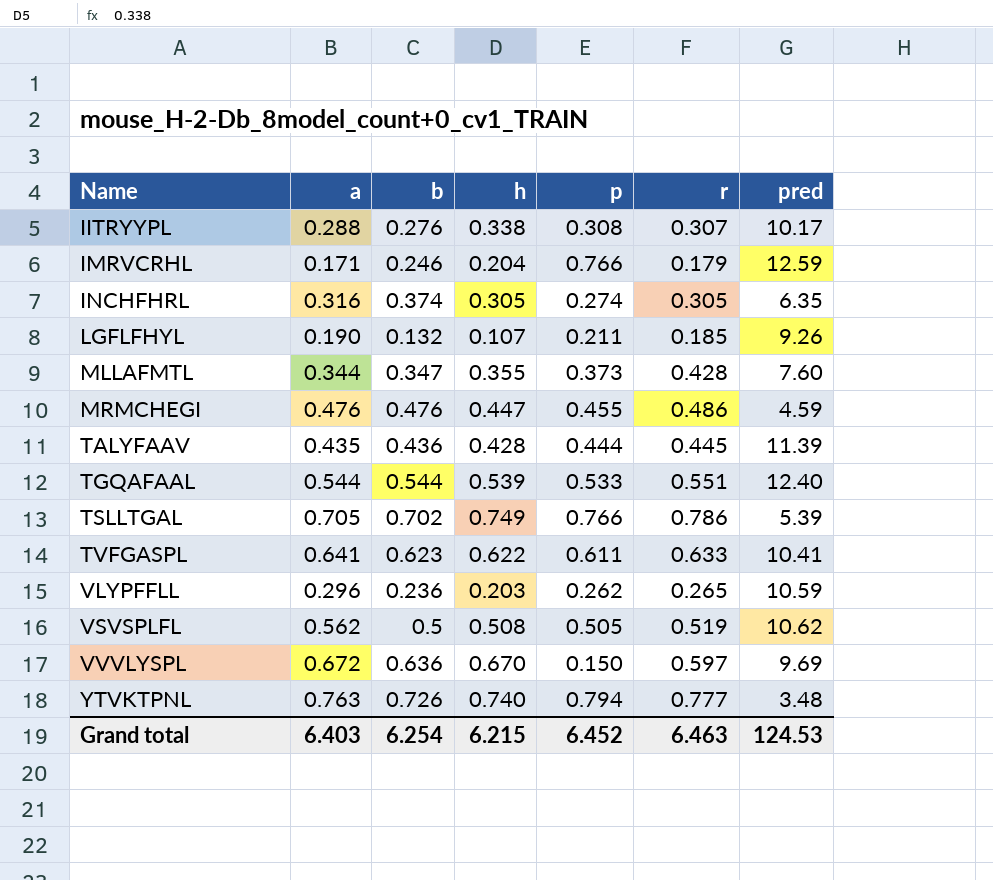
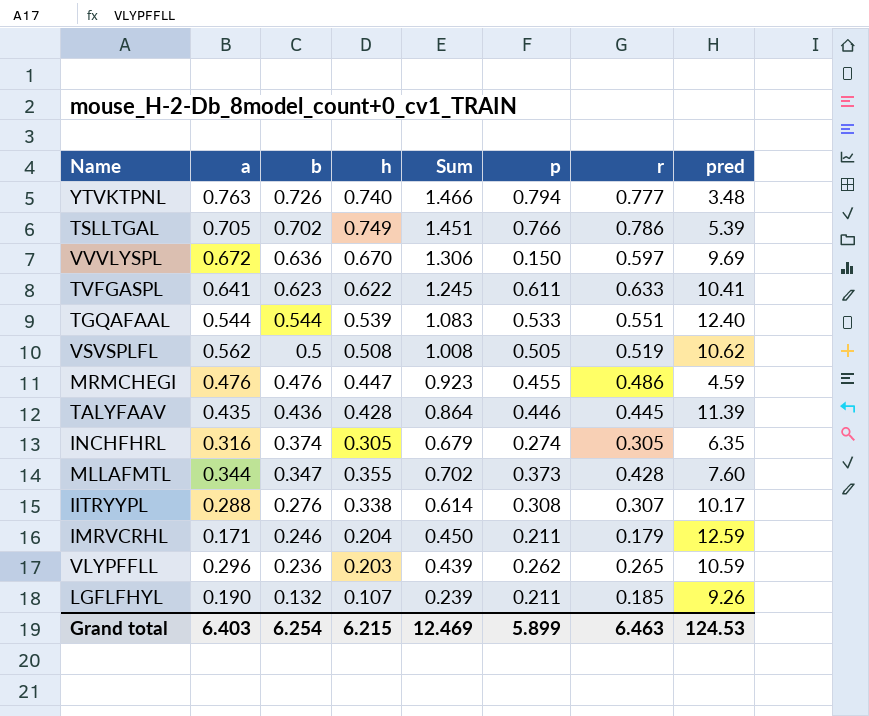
row order: Name ascending -> b descending
column Sum | formula: none -> [b] + [h]
TALYFAAV | p: 0.444 -> 0.446
IMRVCRHL | p: 0.766 -> 0.211
Grand total | p: 6.452 -> 5.899

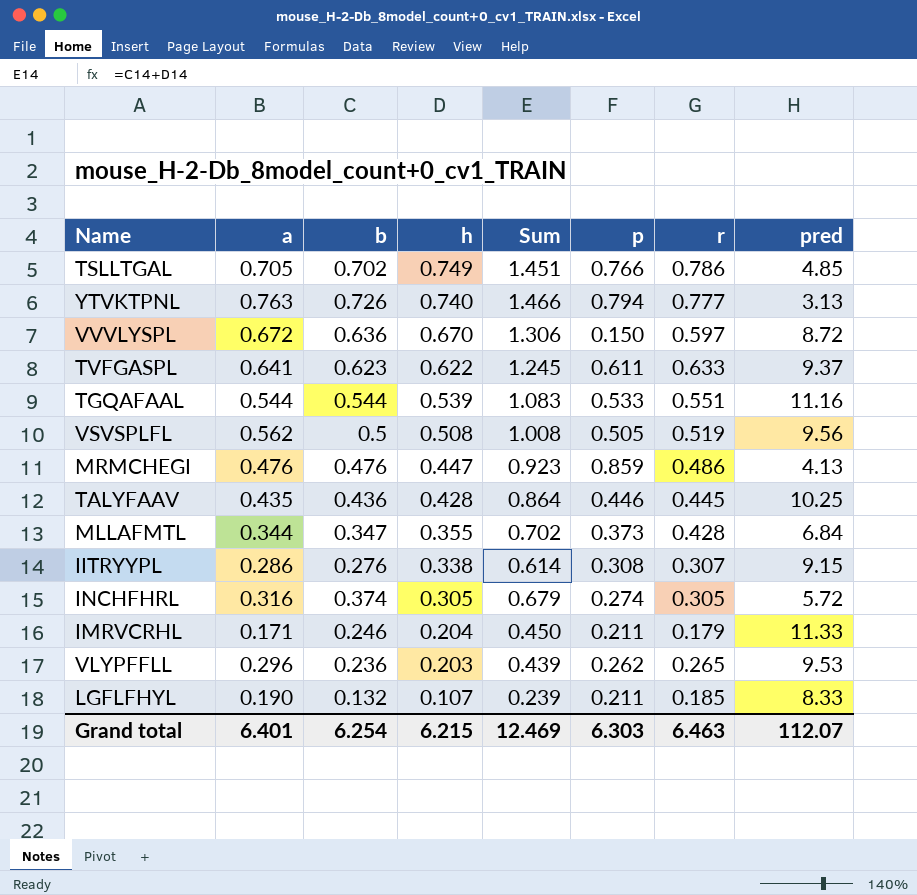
row order: b descending -> h descending
TSLLTGAL | pred: 5.39 -> 4.85
YTVKTPNL | pred: 3.48 -> 3.13
VVVLYSPL | pred: 9.69 -> 8.72
TVFGASPL | pred: 10.41 -> 9.37
TGQAFAAL | pred: 12.40 -> 11.16
VSVSPLFL | pred: 10.62 -> 9.56
MRMCHEGI | p: 0.455 -> 0.859
MRMCHEGI | pred: 4.59 -> 4.13
TALYFAAV | pred: 11.39 -> 10.25
MLLAFMTL | pred: 7.60 -> 6.84
IITRYYPL | a: 0.288 -> 0.286
IITRYYPL | pred: 10.17 -> 9.15
INCHFHRL | pred: 6.35 -> 5.72
IMRVCRHL | pred: 12.59 -> 11.33
VLYPFFLL | pred: 10.59 -> 9.53
LGFLFHYL | pred: 9.26 -> 8.33
Grand total | a: 6.403 -> 6.401
Grand total | p: 5.899 -> 6.303
Grand total | pred: 124.53 -> 112.07

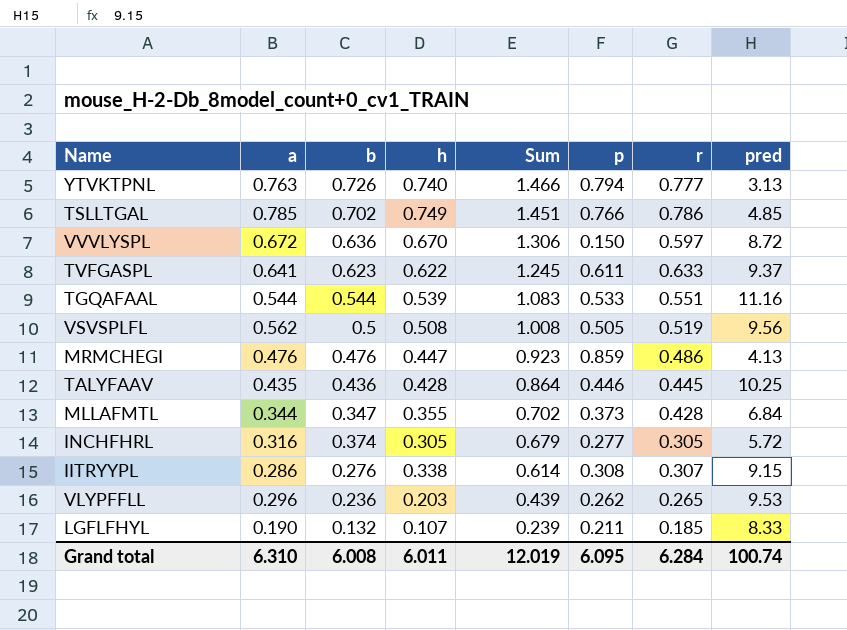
row order: h descending -> Sum descending
row IMRVCRHL: 0.171 | 0.246 | 0.204 | 0.450 | 0.211 | 0.179 | 11.33 -> none
TSLLTGAL | a: 0.705 -> 0.785
INCHFHRL | p: 0.274 -> 0.277
Grand total | a: 6.401 -> 6.310
Grand total | b: 6.254 -> 6.008
Grand total | h: 6.215 -> 6.011
Grand total | Sum: 12.469 -> 12.019
Grand total | p: 6.303 -> 6.095
Grand total | r: 6.463 -> 6.284
Grand total | pred: 112.07 -> 100.74

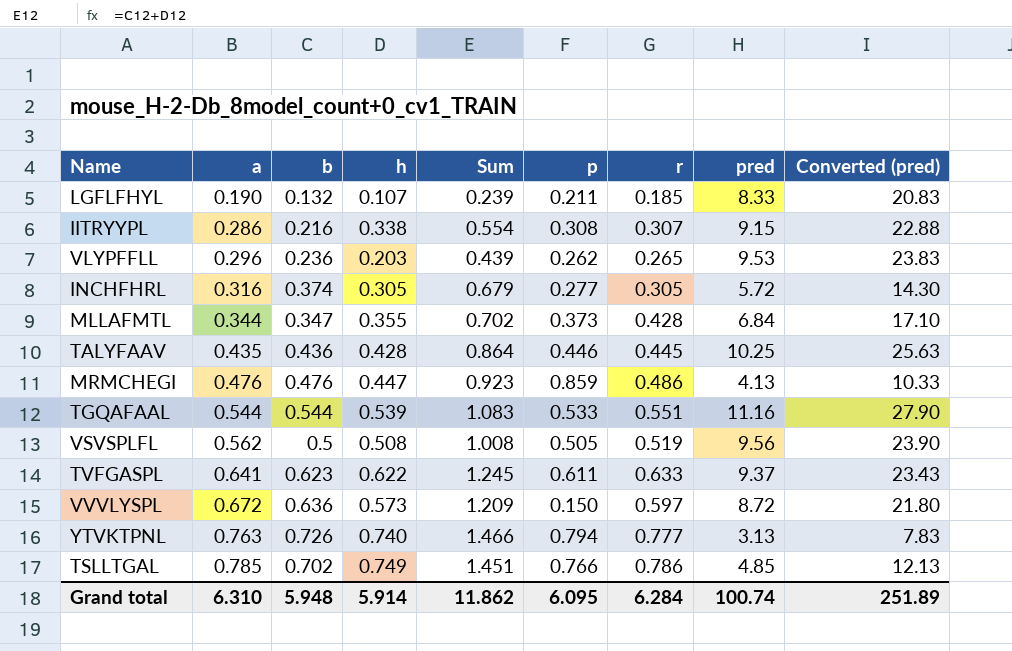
row order: Sum descending -> a ascending
column Converted (pred) | formula: none -> [pred] * 2.5
IITRYYPL | b: 0.276 -> 0.216
IITRYYPL | Sum: 0.614 -> 0.554
VVVLYSPL | h: 0.670 -> 0.573
VVVLYSPL | Sum: 1.306 -> 1.209
Grand total | b: 6.008 -> 5.948
Grand total | h: 6.011 -> 5.914
Grand total | Sum: 12.019 -> 11.862

